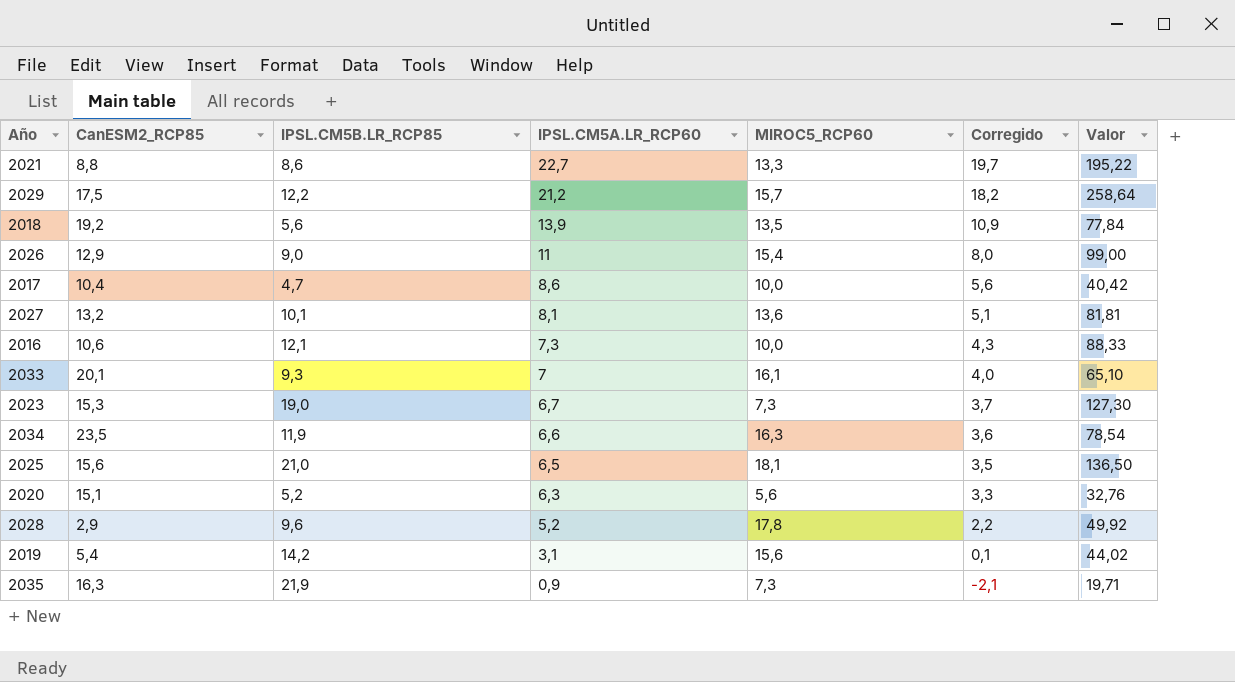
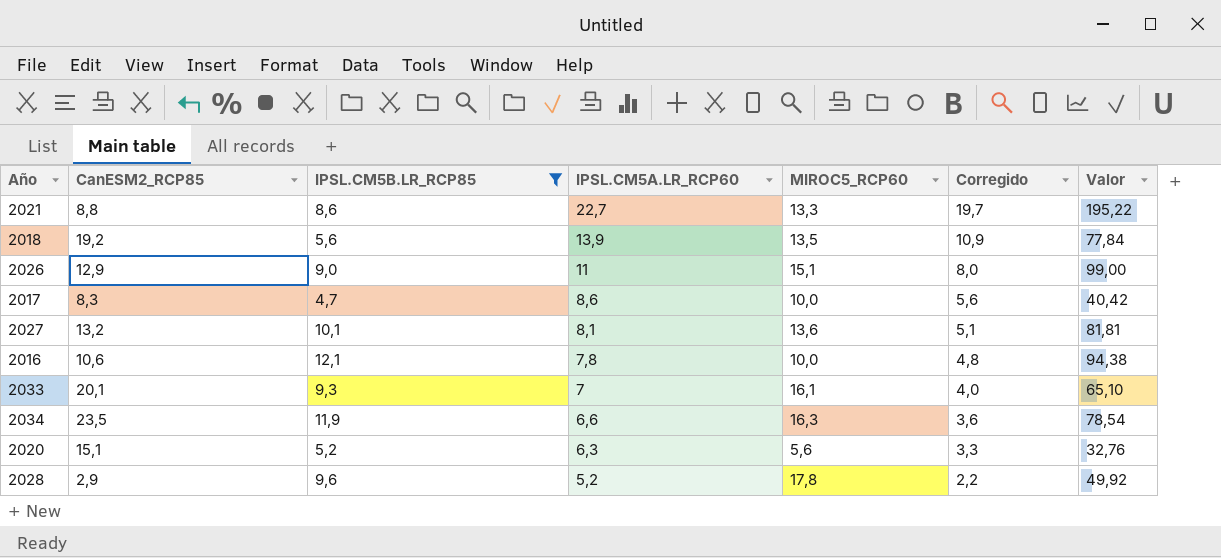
filter: none -> IPSL.CM5B.LR_RCP85 <= 12,1
2026 | MIROC5_RCP60: 15,4 -> 15,1
2017 | CanESM2_RCP85: 10,4 -> 8,3
2016 | IPSL.CM5A.LR_RCP60: 7,3 -> 7,8
2016 | Corregido: 4,3 -> 4,8
2016 | Valor: 88,33 -> 94,38

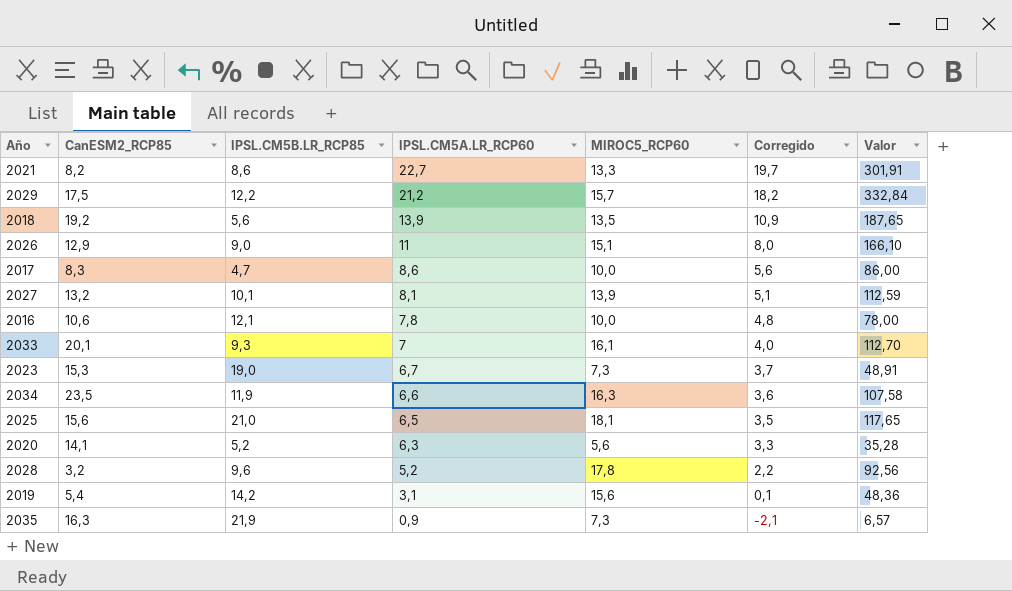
filter: IPSL.CM5B.LR_RCP85 <= 12,1 -> none
column Valor | formula: [IPSL.CM5B.LR_RCP85] * [IPSL.CM5A.LR_RCP60] -> [IPSL.CM5A.LR_RCP60] * [MIROC5_RCP60]
2021 | CanESM2_RCP85: 8,8 -> 8,2
2027 | MIROC5_RCP60: 13,6 -> 13,9
2020 | CanESM2_RCP85: 15,1 -> 14,1
2028 | CanESM2_RCP85: 2,9 -> 3,2

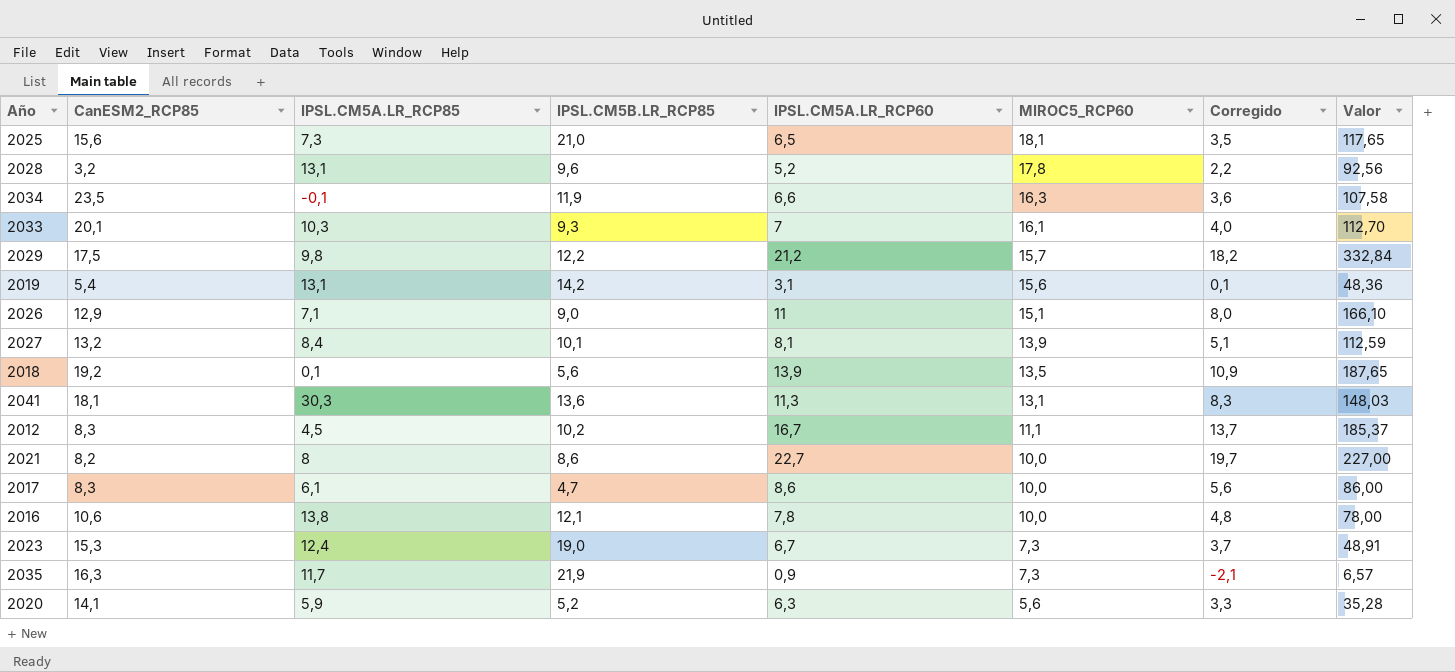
row order: IPSL.CM5A.LR_RCP60 descending -> MIROC5_RCP60 descending
column IPSL.CM5A.LR_RCP85 | position: none -> 3
row 2041: none -> 18,1 | 30,3 | 13,6 | 11,3 | 13,1 | 8,3 | 148,03
row 2012: none -> 8,3 | 4,5 | 10,2 | 16,7 | 11,1 | 13,7 | 185,37
2021 | MIROC5_RCP60: 13,3 -> 10,0
2021 | Valor: 301,91 -> 227,00

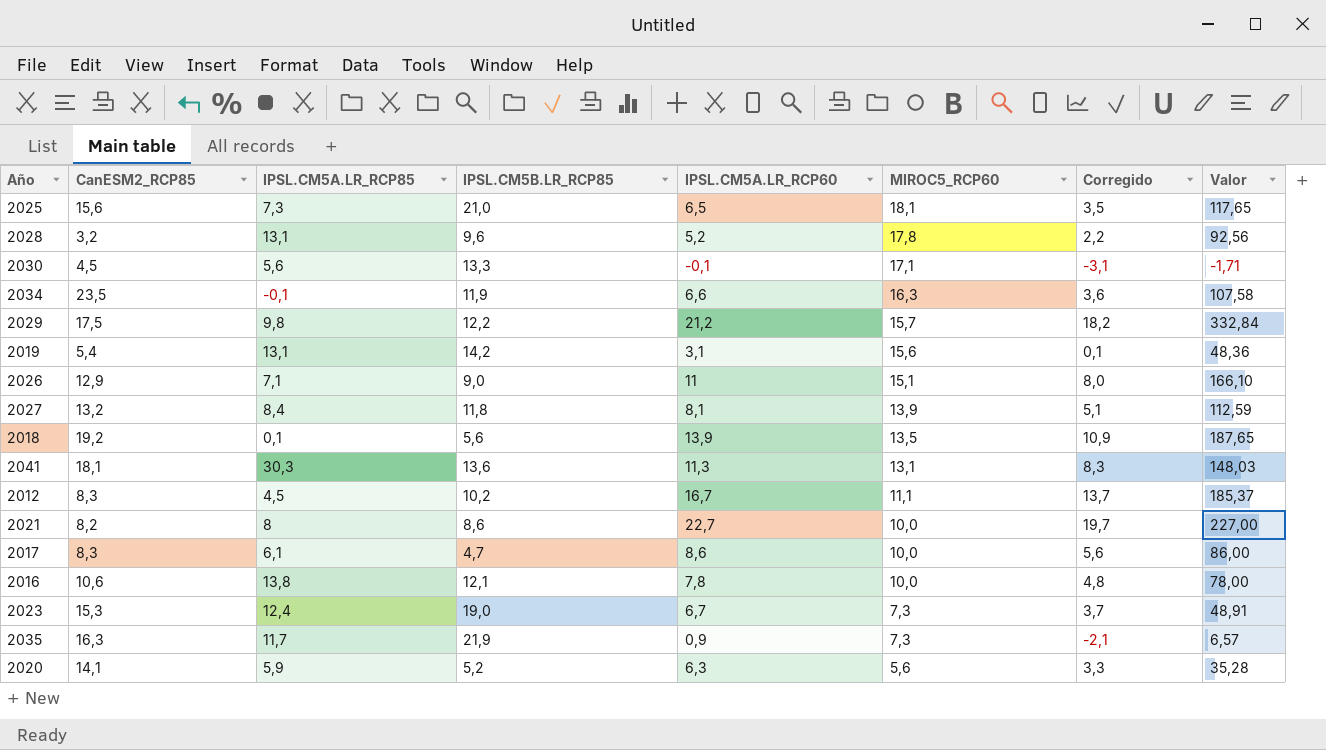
row 2033: 20,1 | 10,3 | 9,3 | 7 | 16,1 | 4,0 | 112,70 -> none
row 2030: none -> 4,5 | 5,6 | 13,3 | -0,1 | 17,1 | -3,1 | -1,71
2027 | IPSL.CM5B.LR_RCP85: 10,1 -> 11,8

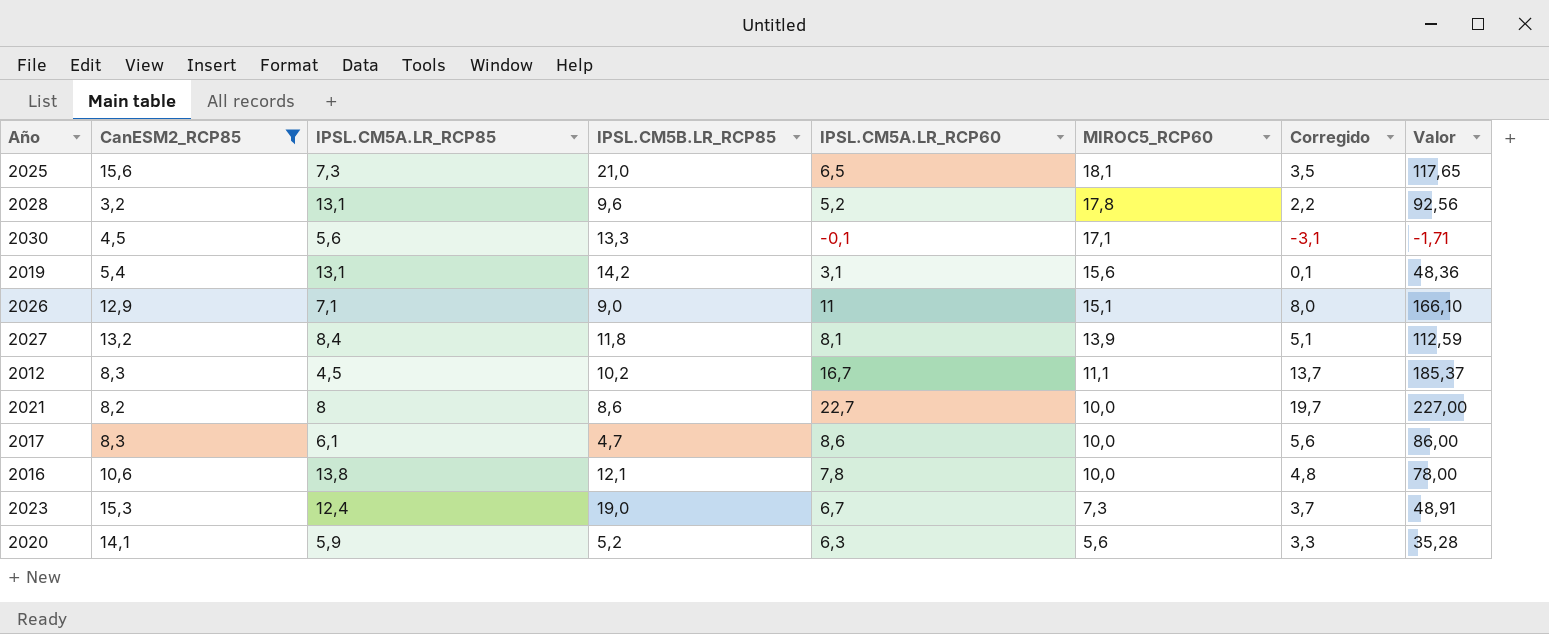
filter: none -> CanESM2_RCP85 <= 15,6

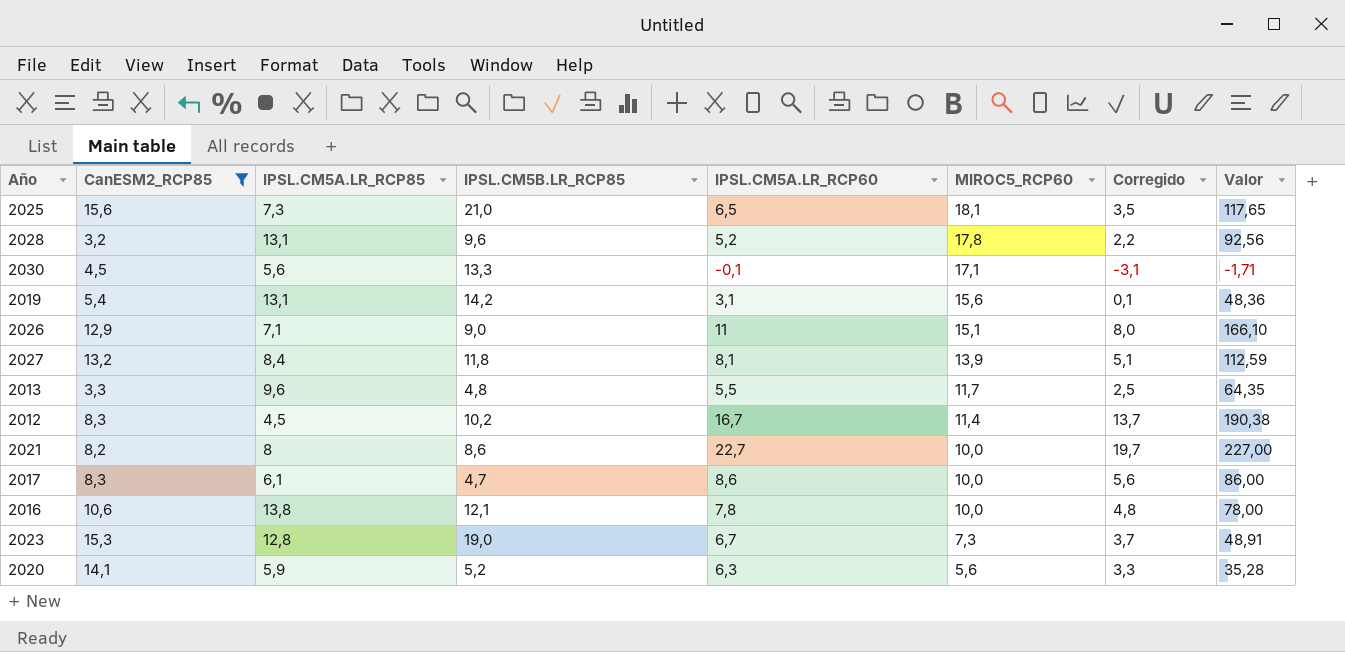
row 2013: none -> 3,3 | 9,6 | 4,8 | 5,5 | 11,7 | 2,5 | 64,35
2012 | MIROC5_RCP60: 11,1 -> 11,4
2012 | Valor: 185,37 -> 190,38
2023 | IPSL.CM5A.LR_RCP85: 12,4 -> 12,8

